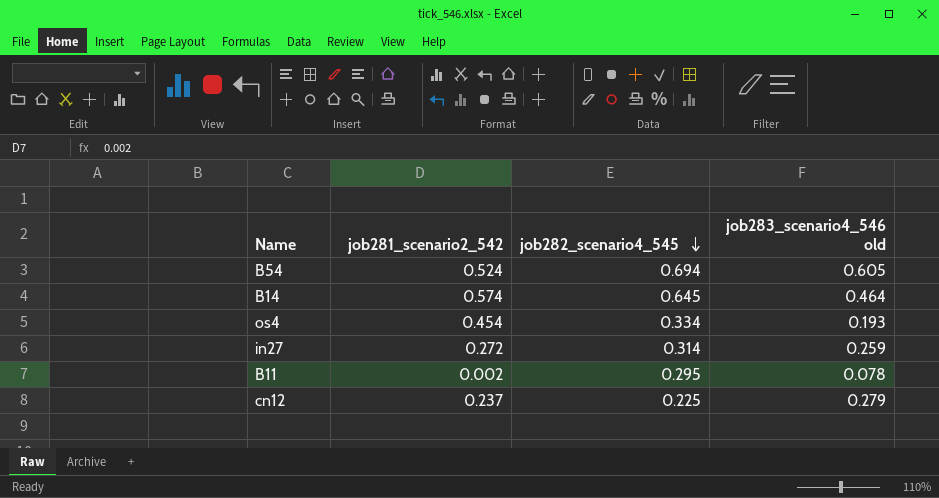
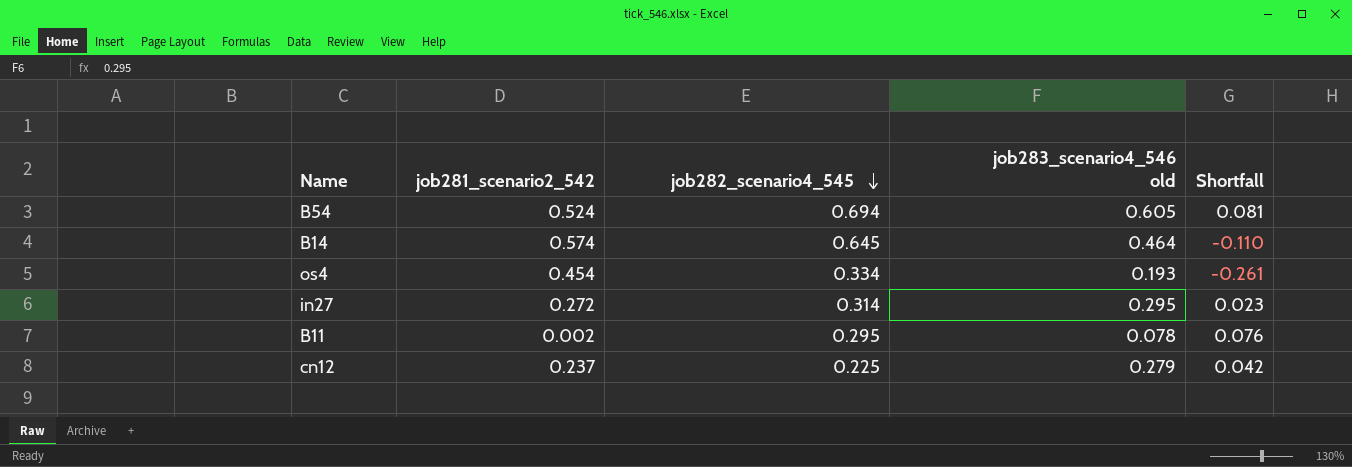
column Shortfall | formula: none -> [job283_scenario4_546 old] - [job281_scenario2_542]
in27 | job283_scenario4_546 old: 0.259 -> 0.295

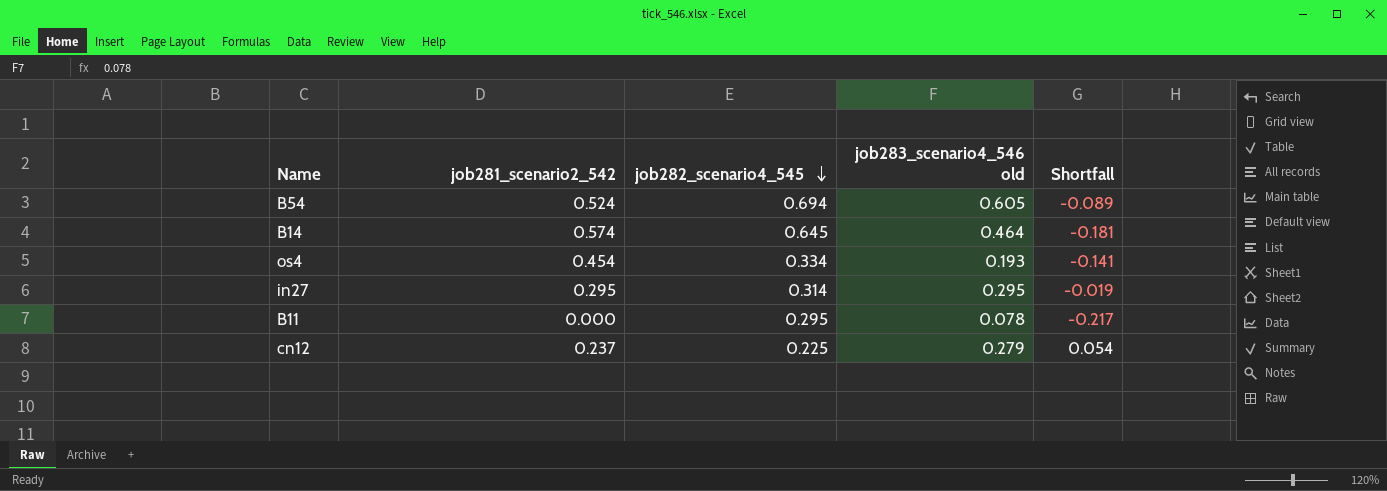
column Shortfall | formula: [job283_scenario4_546 old] - [job281_scenario2_542] -> [job283_scenario4_546 old] - [job282_scenario4_545]
in27 | job281_scenario2_542: 0.272 -> 0.295
B11 | job281_scenario2_542: 0.002 -> 0.000

